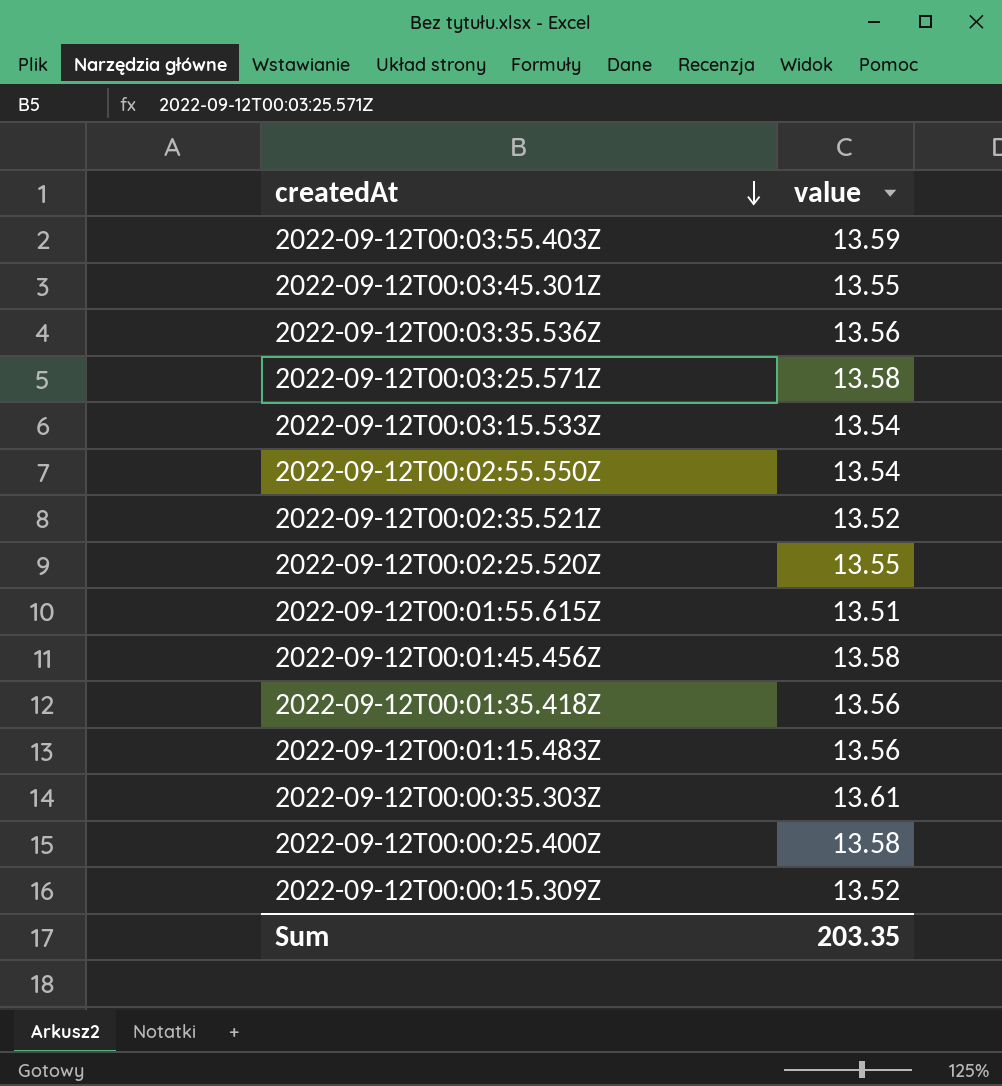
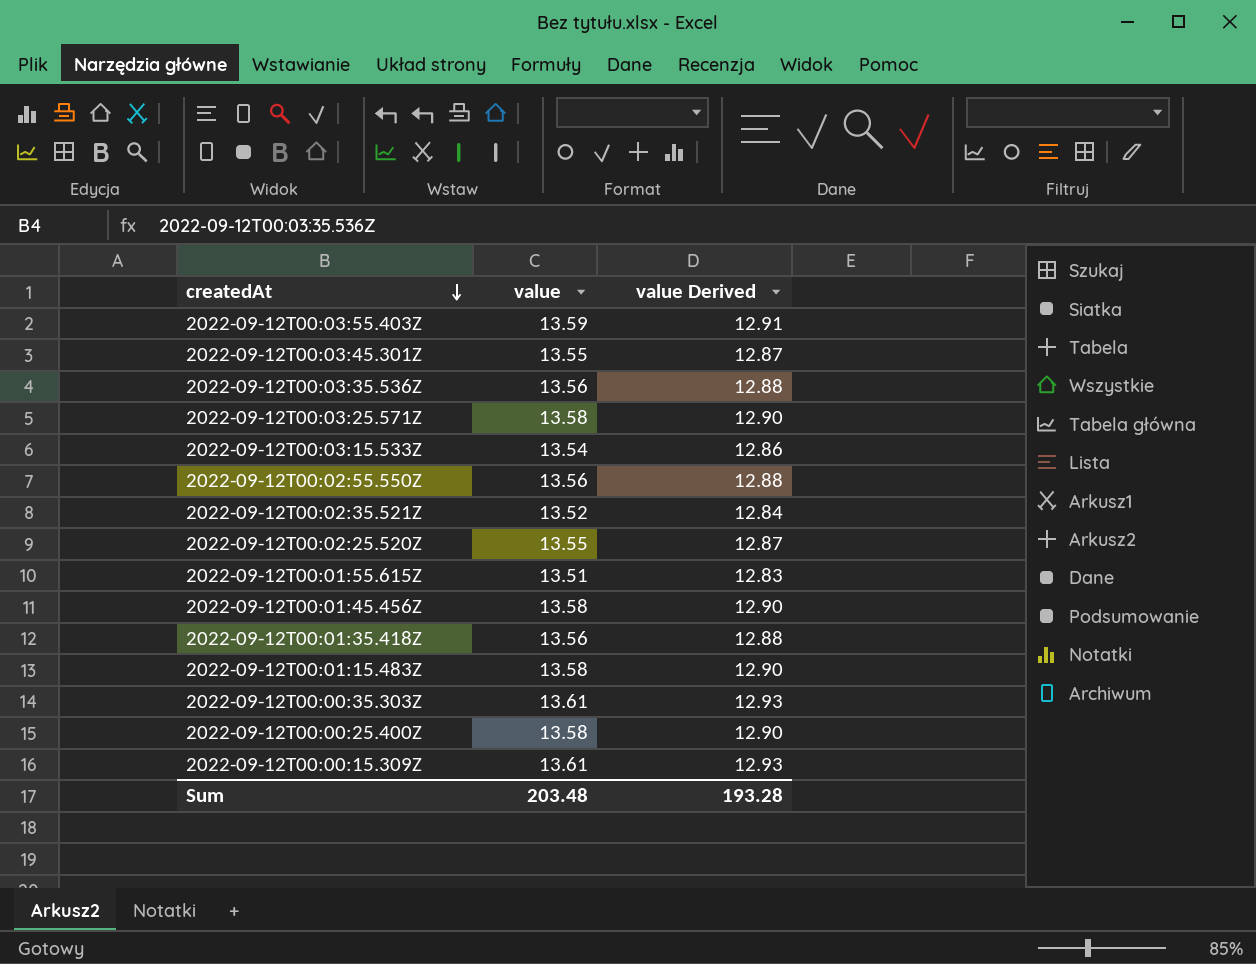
column value Derived | formula: none -> [value] * 0.95
2022-09-12T00:02:55.550Z | value: 13.54 -> 13.56
2022-09-12T00:01:15.483Z | value: 13.56 -> 13.58
2022-09-12T00:00:15.309Z | value: 13.52 -> 13.61
Sum | value: 203.35 -> 203.48

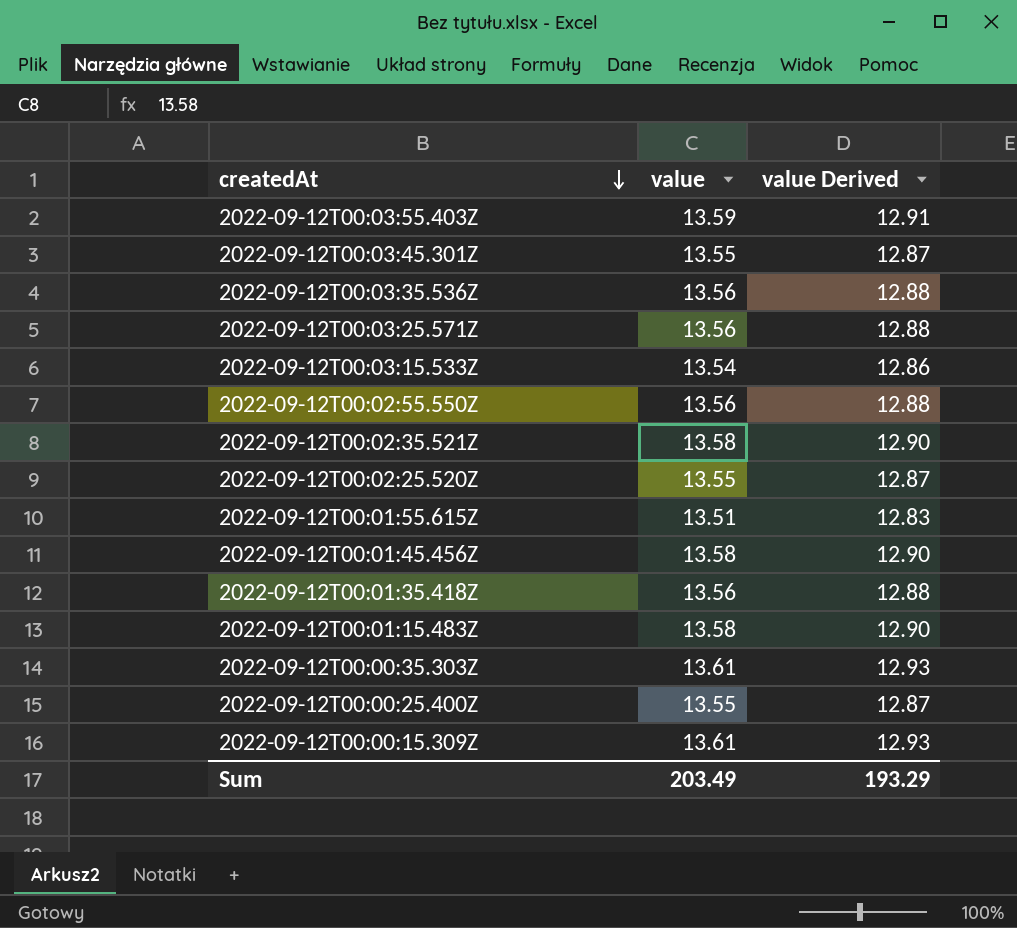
2022-09-12T00:03:25.571Z | value: 13.58 -> 13.56
2022-09-12T00:03:25.571Z | value Derived: 12.90 -> 12.88
2022-09-12T00:02:35.521Z | value: 13.52 -> 13.58
2022-09-12T00:02:35.521Z | value Derived: 12.84 -> 12.90
2022-09-12T00:00:25.400Z | value: 13.58 -> 13.55
2022-09-12T00:00:25.400Z | value Derived: 12.90 -> 12.87
Sum | value: 203.48 -> 203.49
Sum | value Derived: 193.28 -> 193.29

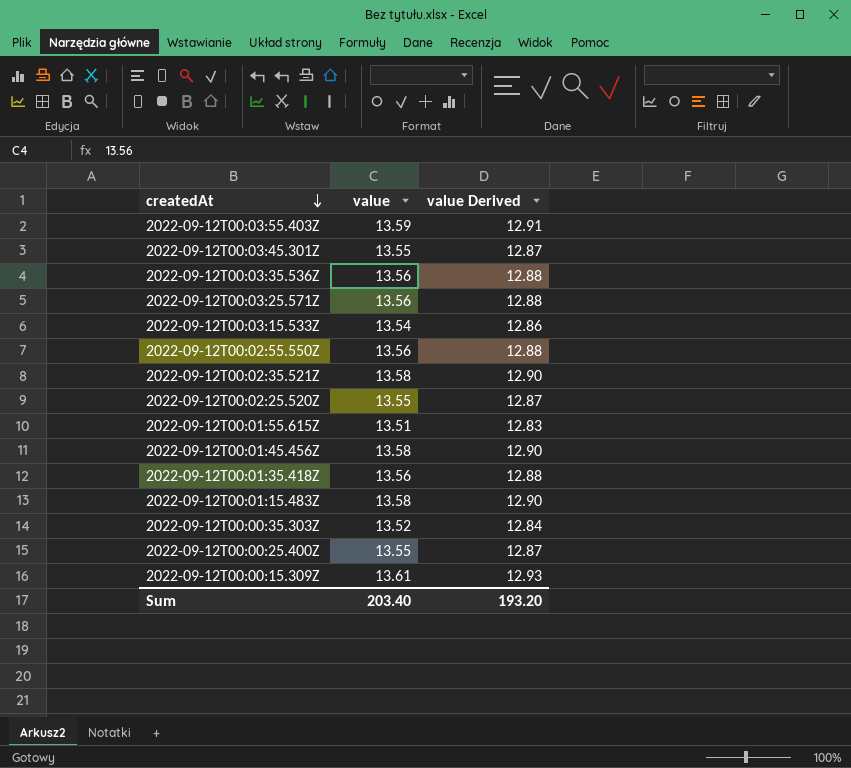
2022-09-12T00:00:35.303Z | value: 13.61 -> 13.52
2022-09-12T00:00:35.303Z | value Derived: 12.93 -> 12.84
Sum | value: 203.49 -> 203.40
Sum | value Derived: 193.29 -> 193.20

